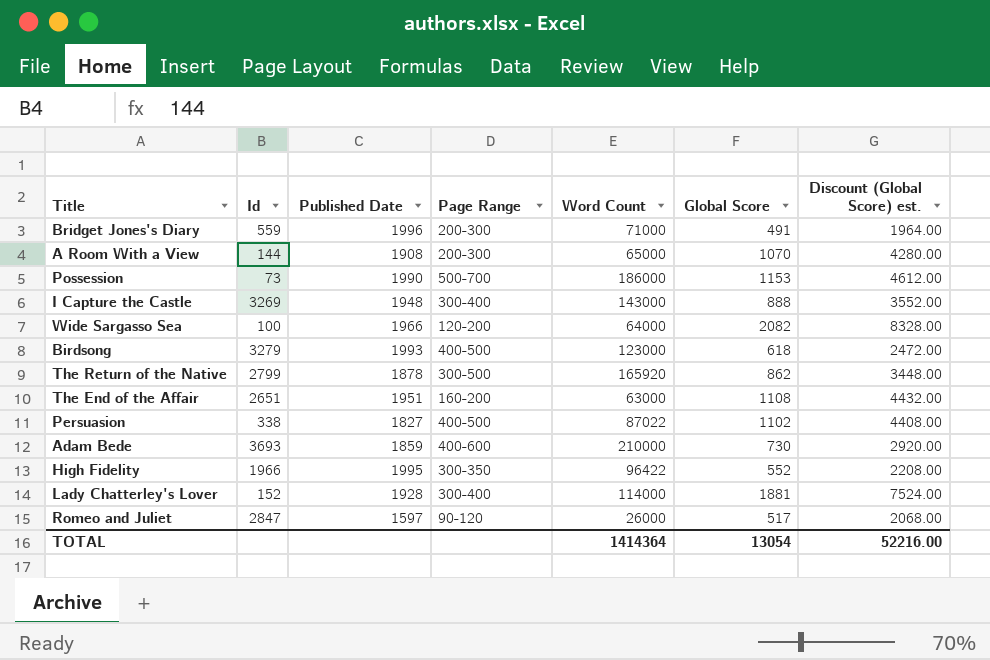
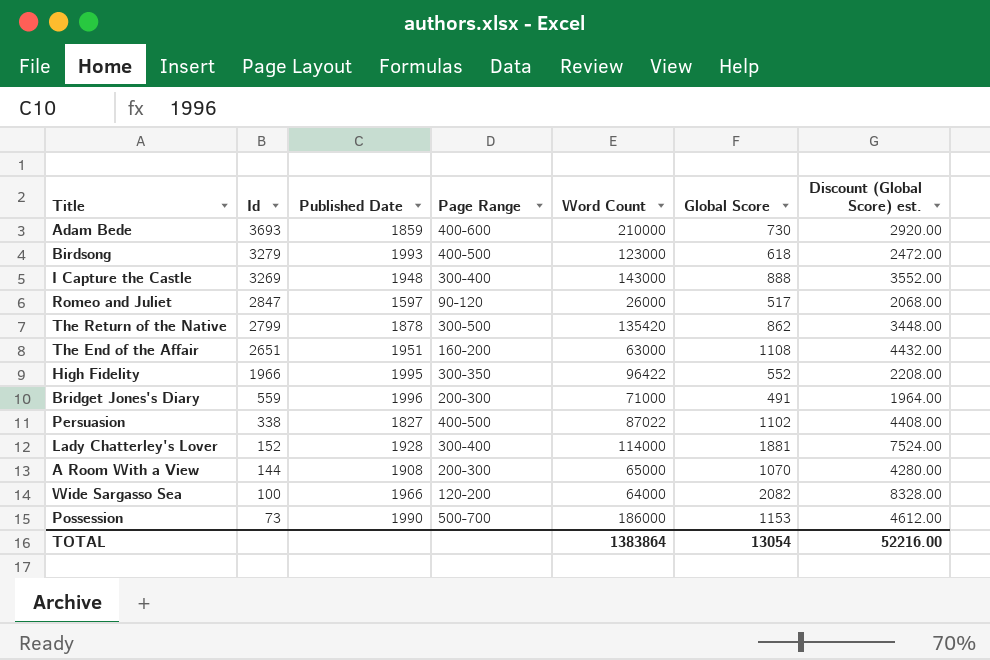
row order: none -> Id descending
The Return of the Native | Word Count: 165920 -> 135420
TOTAL | Word Count: 1414364 -> 1383864

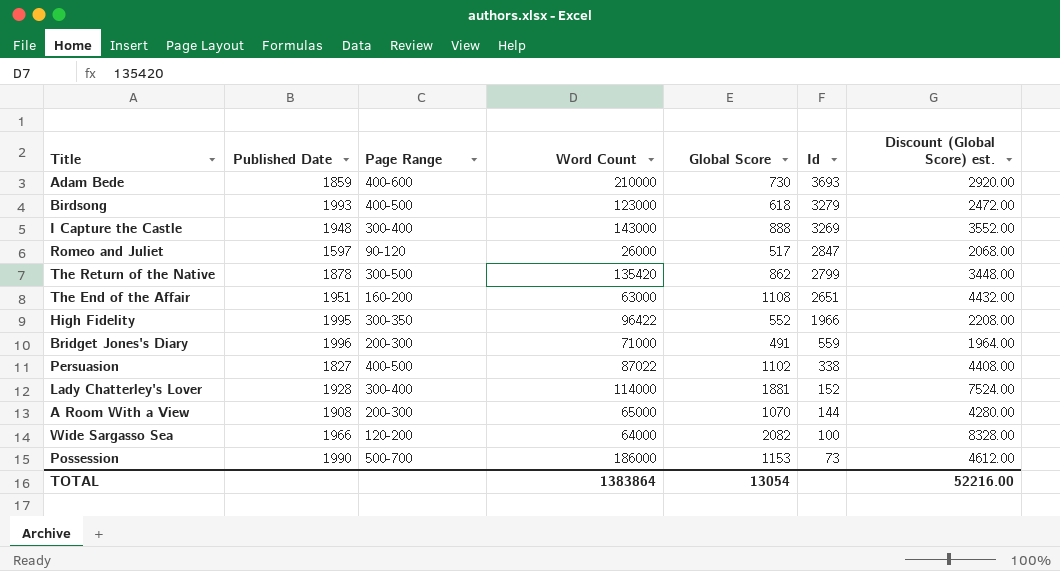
column Id | position: 2 -> 6

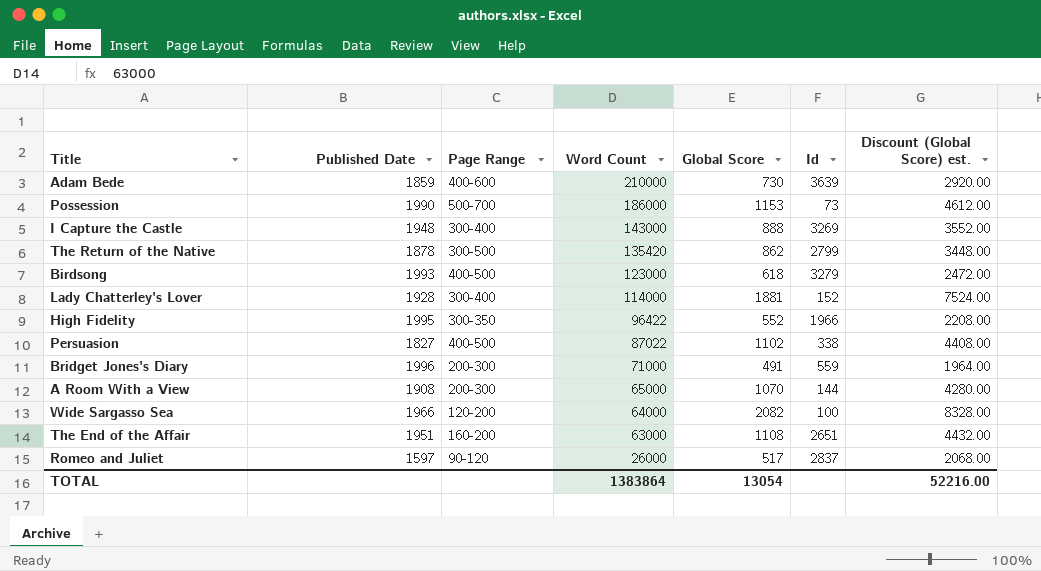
row order: Id descending -> Word Count descending
Adam Bede | Id: 3693 -> 3639
Romeo and Juliet | Id: 2847 -> 2837

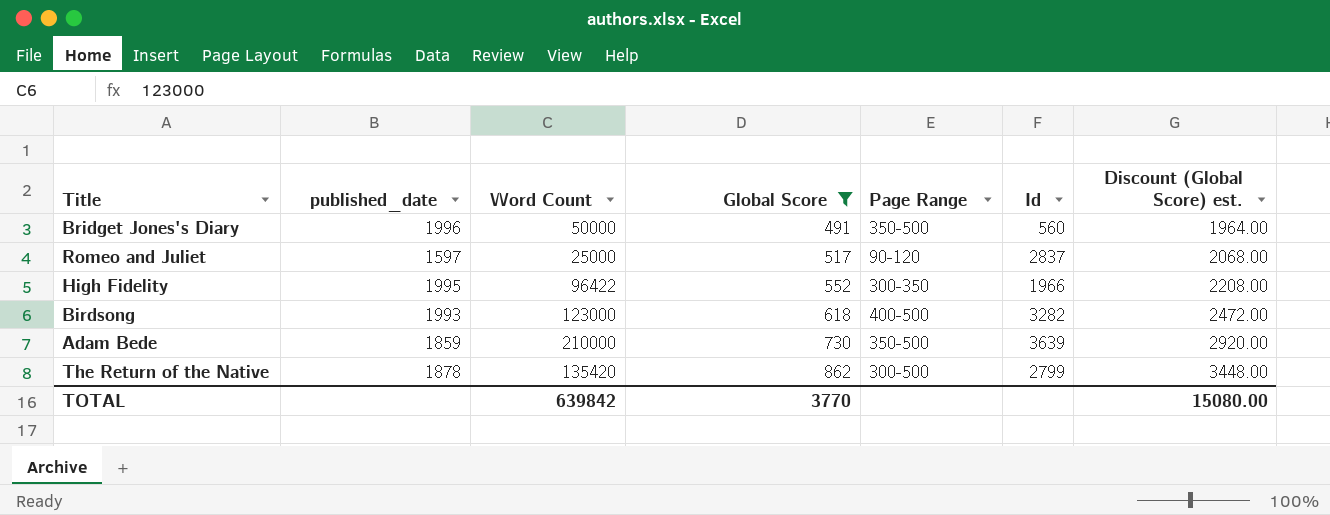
filter: none -> Global Score <= 862
row order: Word Count descending -> Global Score ascending
column name: Published Date -> published_date
column Page Range | position: 3 -> 5
Bridget Jones's Diary | Word Count: 71000 -> 50000
Bridget Jones's Diary | Page Range: 200-300 -> 350-500
Bridget Jones's Diary | Id: 559 -> 560
Romeo and Juliet | Word Count: 26000 -> 25000
Birdsong | Id: 3279 -> 3282
Adam Bede | Page Range: 400-600 -> 350-500
TOTAL | Word Count: 1383864 -> 639842
TOTAL | Global Score: 13054 -> 3770
TOTAL | Discount (Global Score) est.: 52216.00 -> 15080.00

